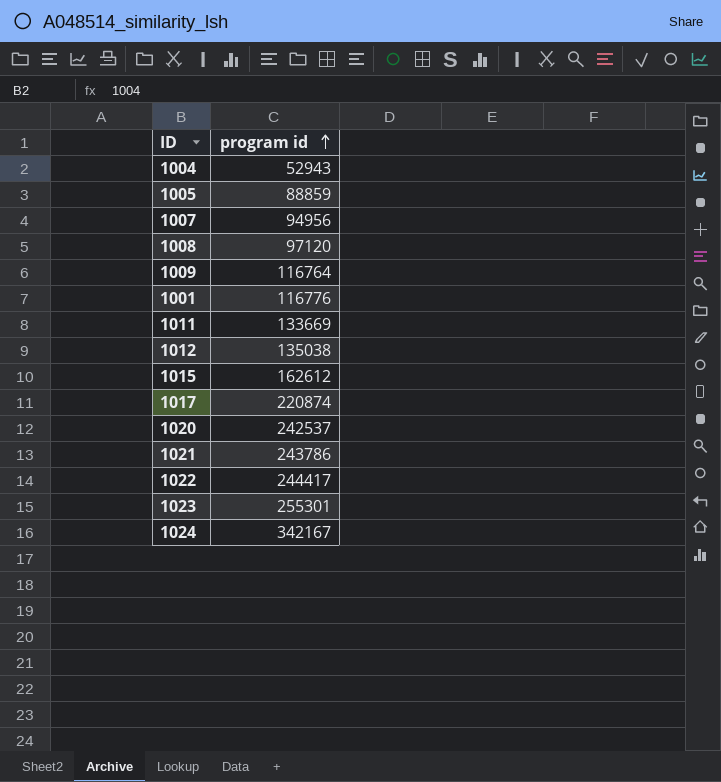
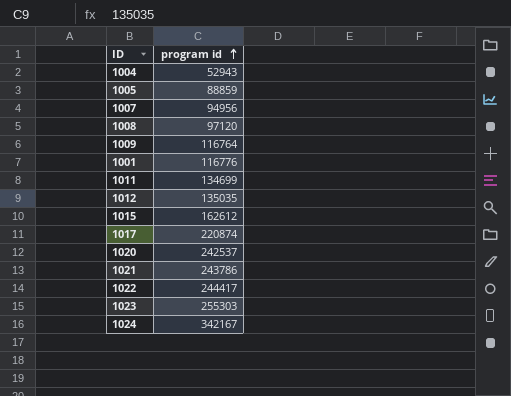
1011 | program id: 133669 -> 134699
1012 | program id: 135038 -> 135035
1023 | program id: 255301 -> 255303

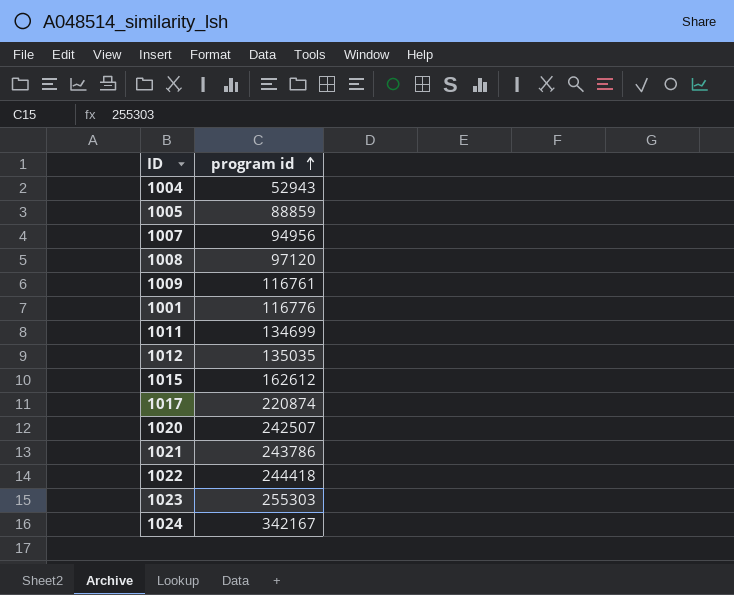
1009 | program id: 116764 -> 116761
1020 | program id: 242537 -> 242507
1022 | program id: 244417 -> 244418

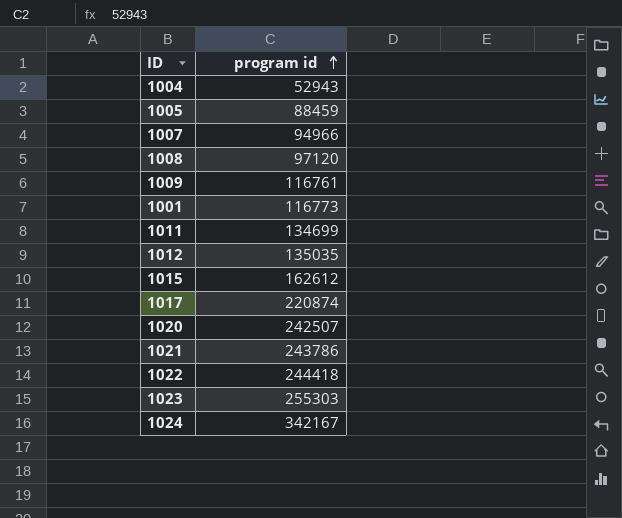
1005 | program id: 88859 -> 88459
1007 | program id: 94956 -> 94966
1001 | program id: 116776 -> 116773

